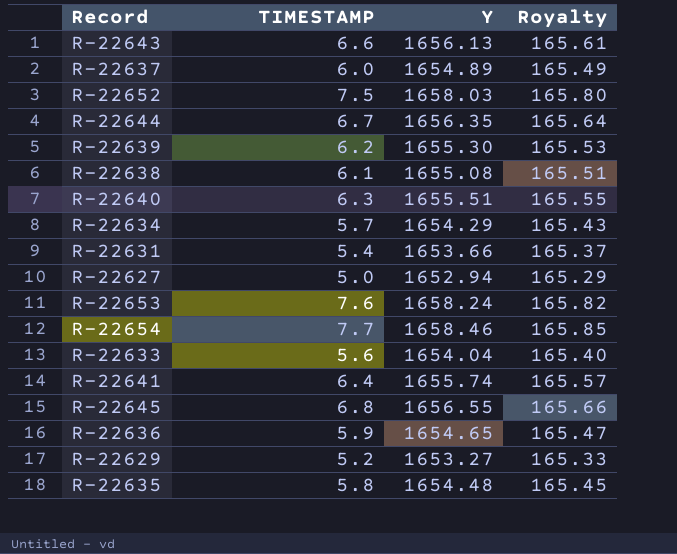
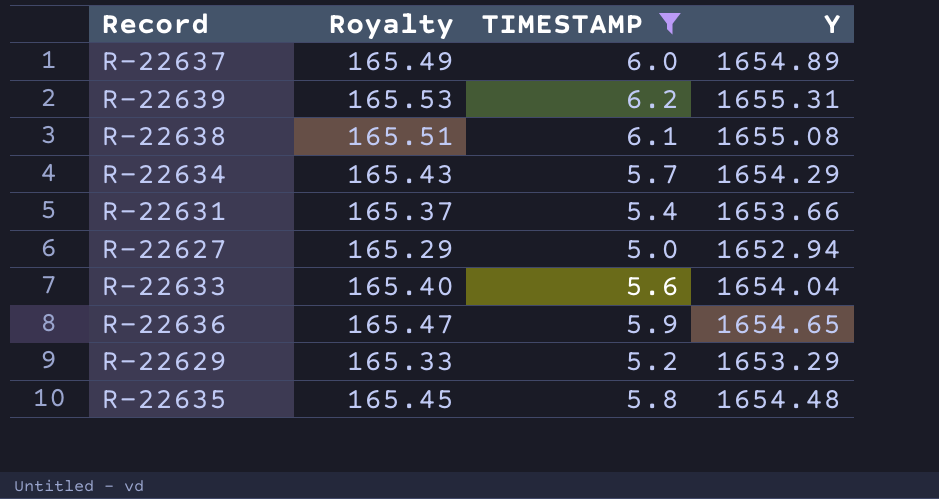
filter: none -> TIMESTAMP <= 6.2
column Royalty | position: 4 -> 2
R-22639 | Y: 1655.30 -> 1655.31
R-22629 | Y: 1653.27 -> 1653.29

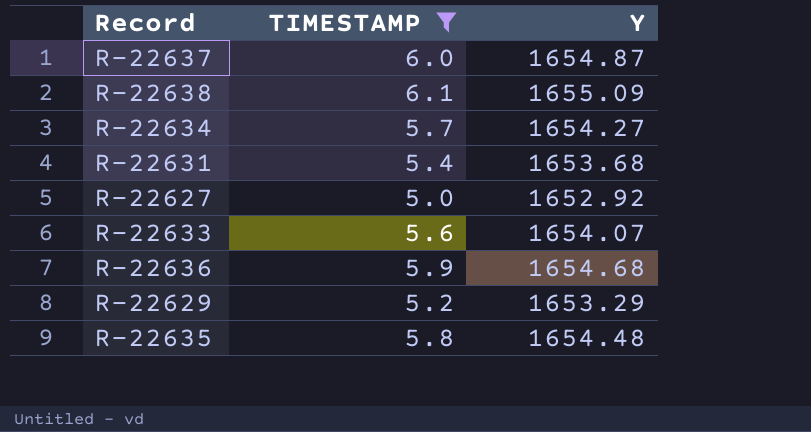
column Royalty | formula: [Y] * 0.1 -> none
row R-22639: 165.53 | 6.2 | 1655.31 -> none
R-22637 | Y: 1654.89 -> 1654.87
R-22638 | Y: 1655.08 -> 1655.09
R-22634 | Y: 1654.29 -> 1654.27
R-22631 | Y: 1653.66 -> 1653.68
R-22627 | Y: 1652.94 -> 1652.92
R-22633 | Y: 1654.04 -> 1654.07
R-22636 | Y: 1654.65 -> 1654.68

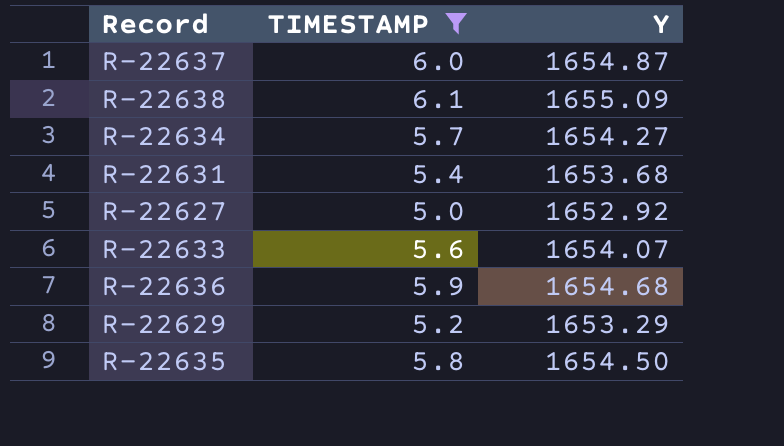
R-22635 | Y: 1654.48 -> 1654.50

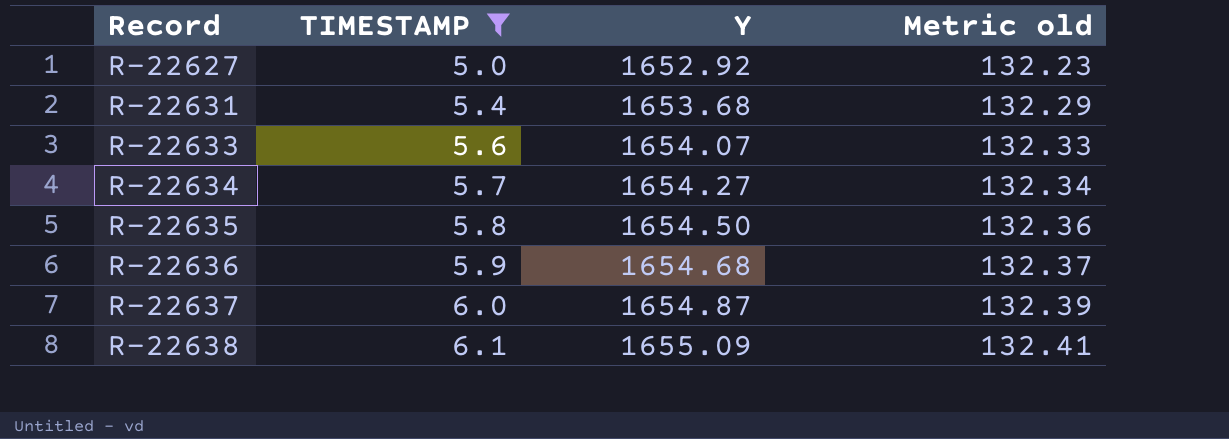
row order: none -> Record ascending
column Metric old | formula: none -> [Y] * 0.08
row R-22629: 5.2 | 1653.29 -> none

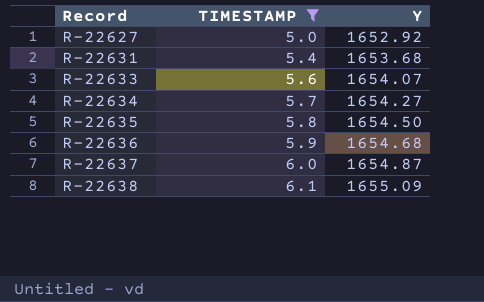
column Metric old | formula: [Y] * 0.08 -> none

